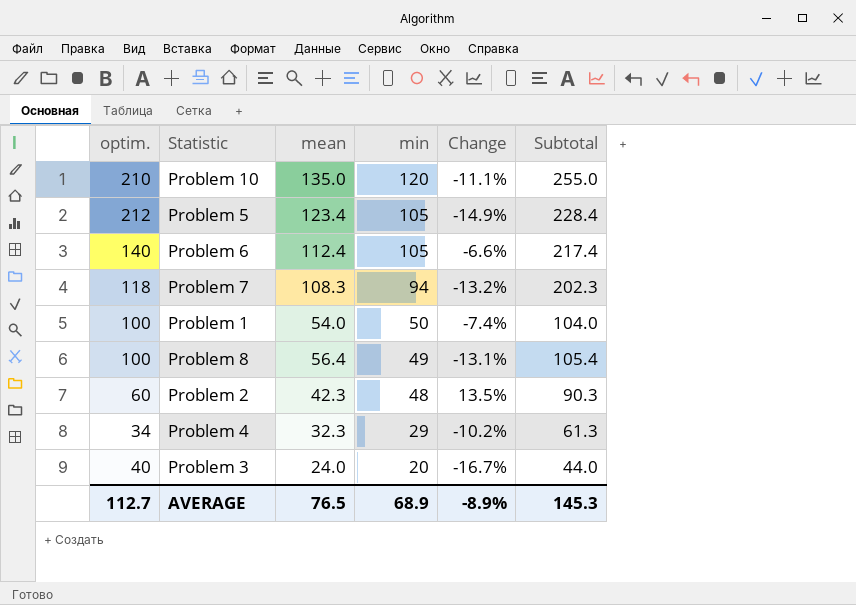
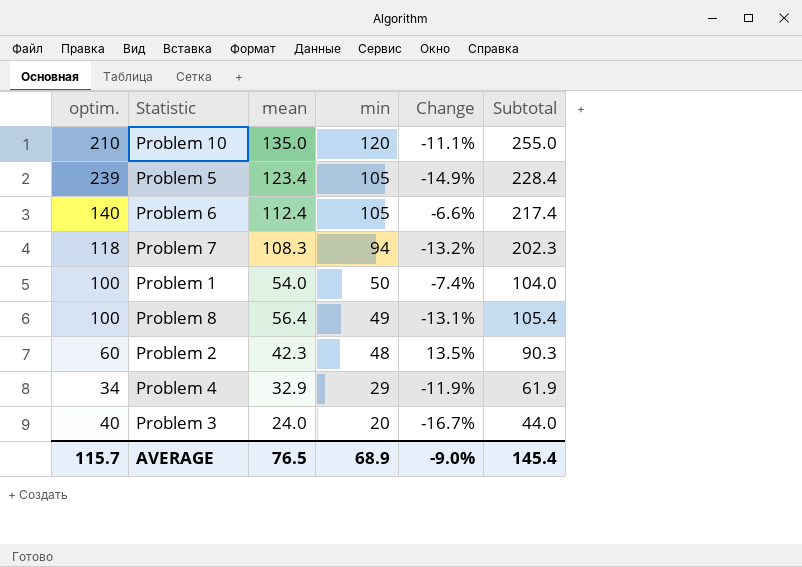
Problem 5 | optim.: 212 -> 239
Problem 4 | mean: 32.3 -> 32.9
Problem 4 | Change: -10.2% -> -11.9%
Problem 4 | Subtotal: 61.3 -> 61.9
AVERAGE | optim.: 112.7 -> 115.7
AVERAGE | Change: -8.9% -> -9.0%
AVERAGE | Subtotal: 145.3 -> 145.4

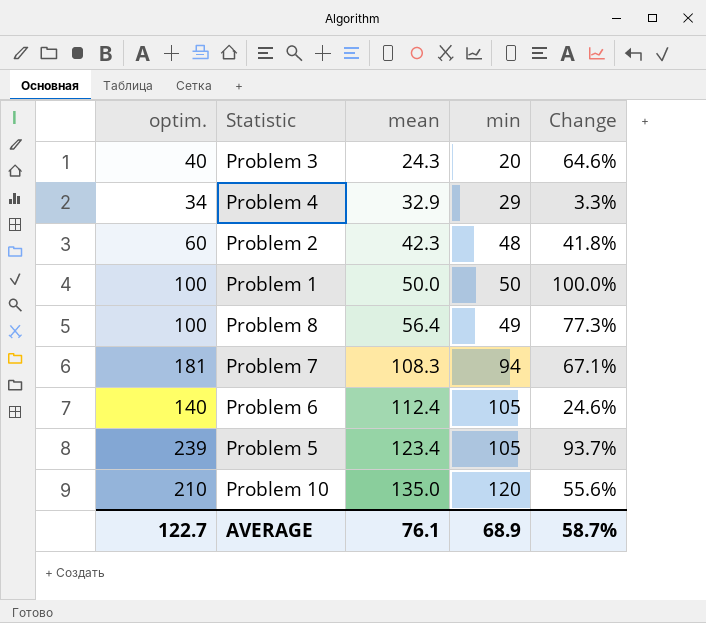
row order: min descending -> mean ascending
column Subtotal | formula: [mean] + [min] -> none
column Change | formula: ([min] - [mean]) / [mean] -> ([optim.] - [mean]) / [mean]
Problem 3 | mean: 24.0 -> 24.3
Problem 1 | mean: 54.0 -> 50.0
Problem 7 | optim.: 118 -> 181
AVERAGE | optim.: 115.7 -> 122.7
AVERAGE | mean: 76.5 -> 76.1
AVERAGE | Change: -9.0% -> 58.7%

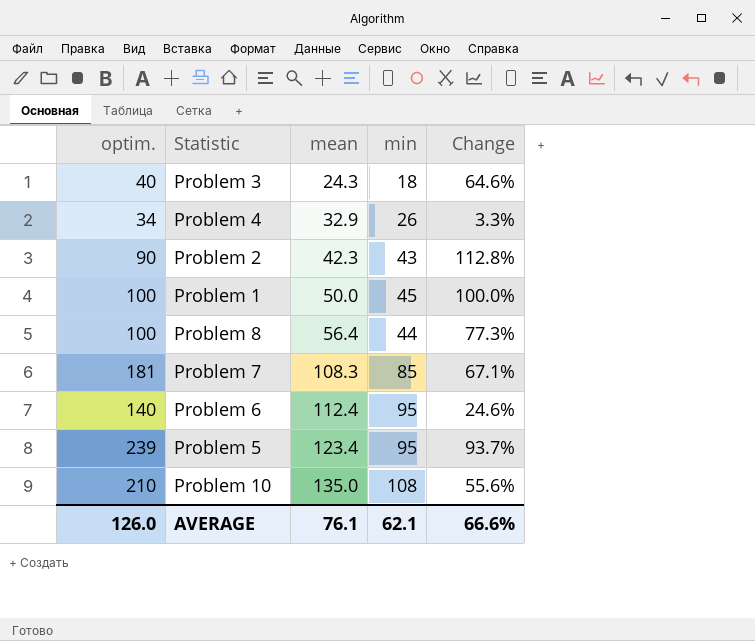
Problem 3 | min: 20 -> 18
Problem 4 | min: 29 -> 26
Problem 2 | optim.: 60 -> 90
Problem 2 | min: 48 -> 43
Problem 2 | Change: 41.8% -> 112.8%
Problem 1 | min: 50 -> 45
Problem 8 | min: 49 -> 44
Problem 7 | min: 94 -> 85
Problem 6 | min: 105 -> 95
Problem 5 | min: 105 -> 95
Problem 10 | min: 120 -> 108
AVERAGE | optim.: 122.7 -> 126.0
AVERAGE | min: 68.9 -> 62.1
AVERAGE | Change: 58.7% -> 66.6%

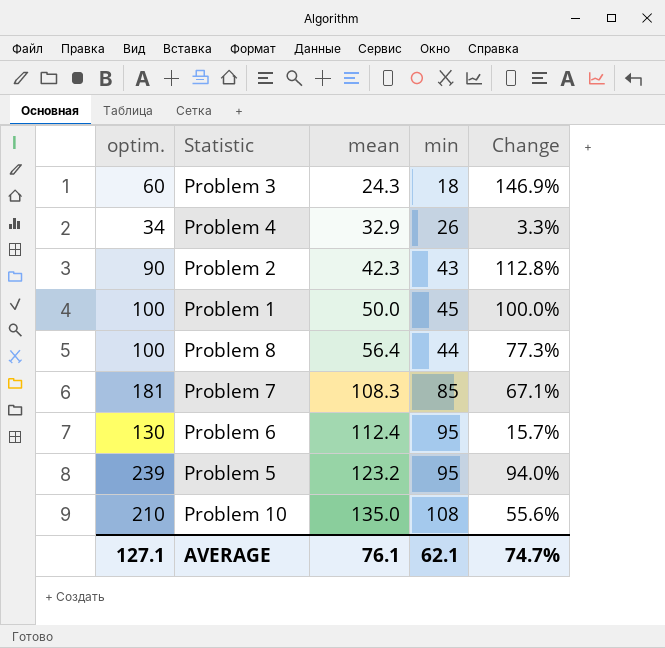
Problem 3 | optim.: 40 -> 60
Problem 3 | Change: 64.6% -> 146.9%
Problem 6 | optim.: 140 -> 130
Problem 6 | Change: 24.6% -> 15.7%
Problem 5 | mean: 123.4 -> 123.2
Problem 5 | Change: 93.7% -> 94.0%
AVERAGE | optim.: 126.0 -> 127.1
AVERAGE | Change: 66.6% -> 74.7%

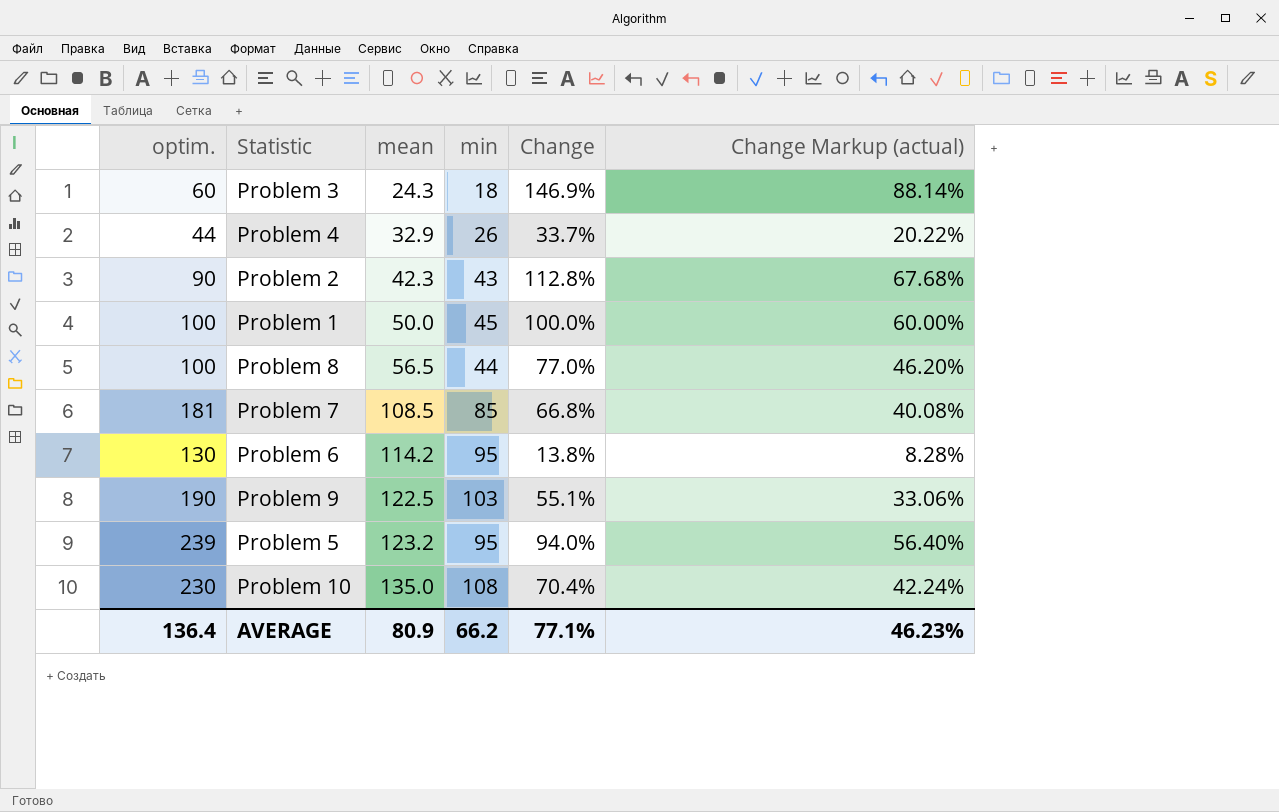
column Change Markup (actual) | formula: none -> [Change] * 0.6
Problem 4 | optim.: 34 -> 44
Problem 4 | Change: 3.3% -> 33.7%
Problem 8 | mean: 56.4 -> 56.5
Problem 8 | Change: 77.3% -> 77.0%
Problem 7 | mean: 108.3 -> 108.5
Problem 7 | Change: 67.1% -> 66.8%
Problem 6 | mean: 112.4 -> 114.2
Problem 6 | Change: 15.7% -> 13.8%
row Problem 9: none -> 190 | 122.5 | 103 | 55.1% | 33.06%
Problem 10 | optim.: 210 -> 230
Problem 10 | Change: 55.6% -> 70.4%
AVERAGE | optim.: 127.1 -> 136.4
AVERAGE | mean: 76.1 -> 80.9
AVERAGE | min: 62.1 -> 66.2
AVERAGE | Change: 74.7% -> 77.1%

